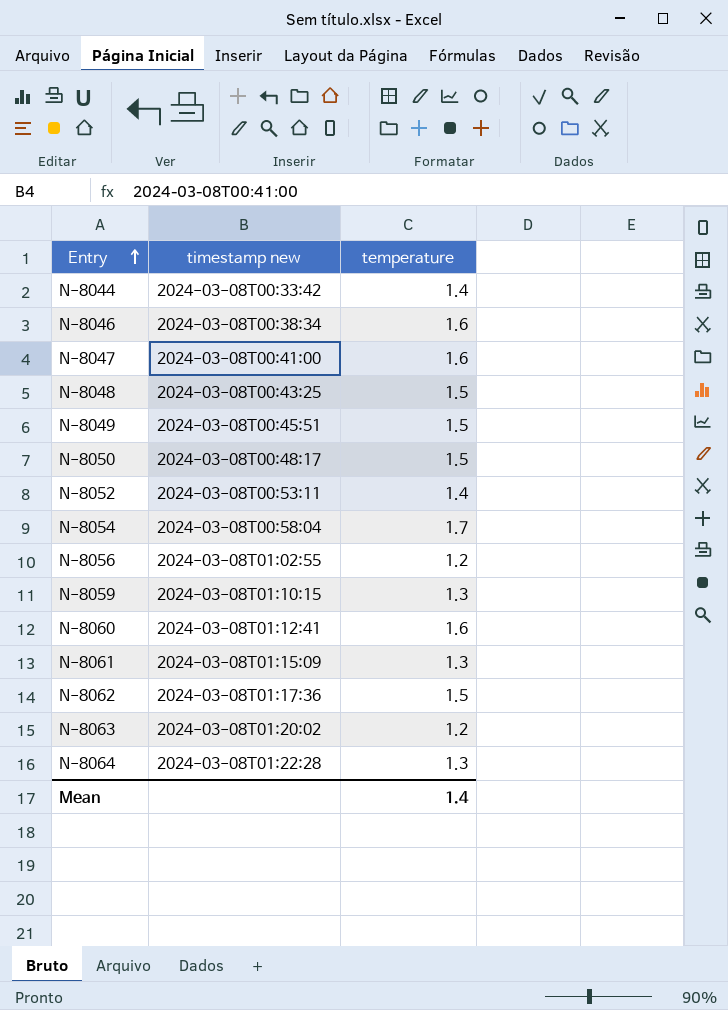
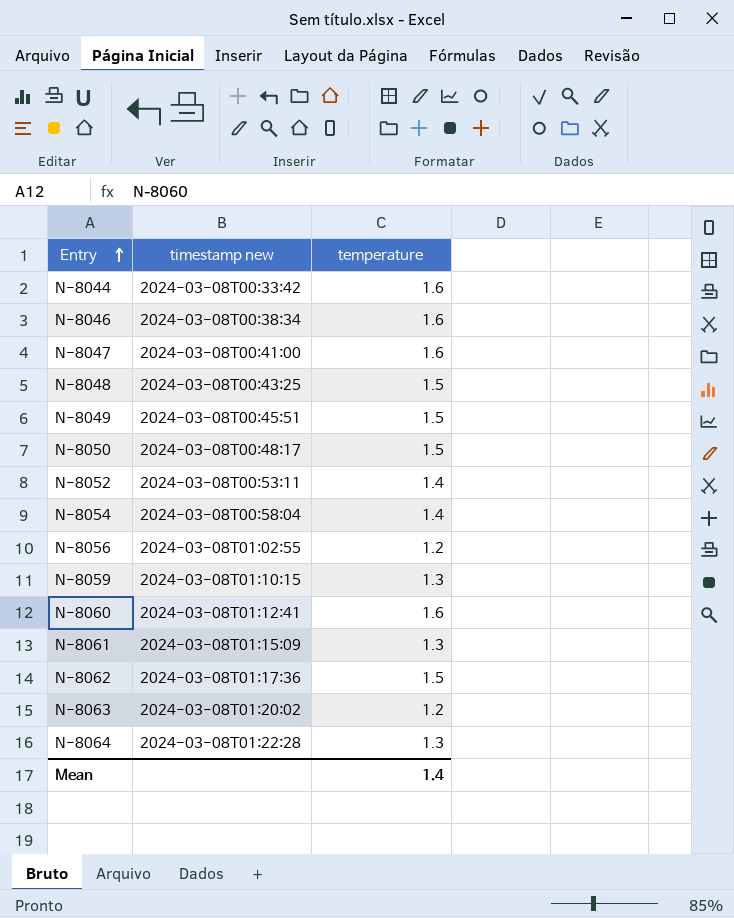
N-8044 | temperature: 1.4 -> 1.6
N-8054 | temperature: 1.7 -> 1.4

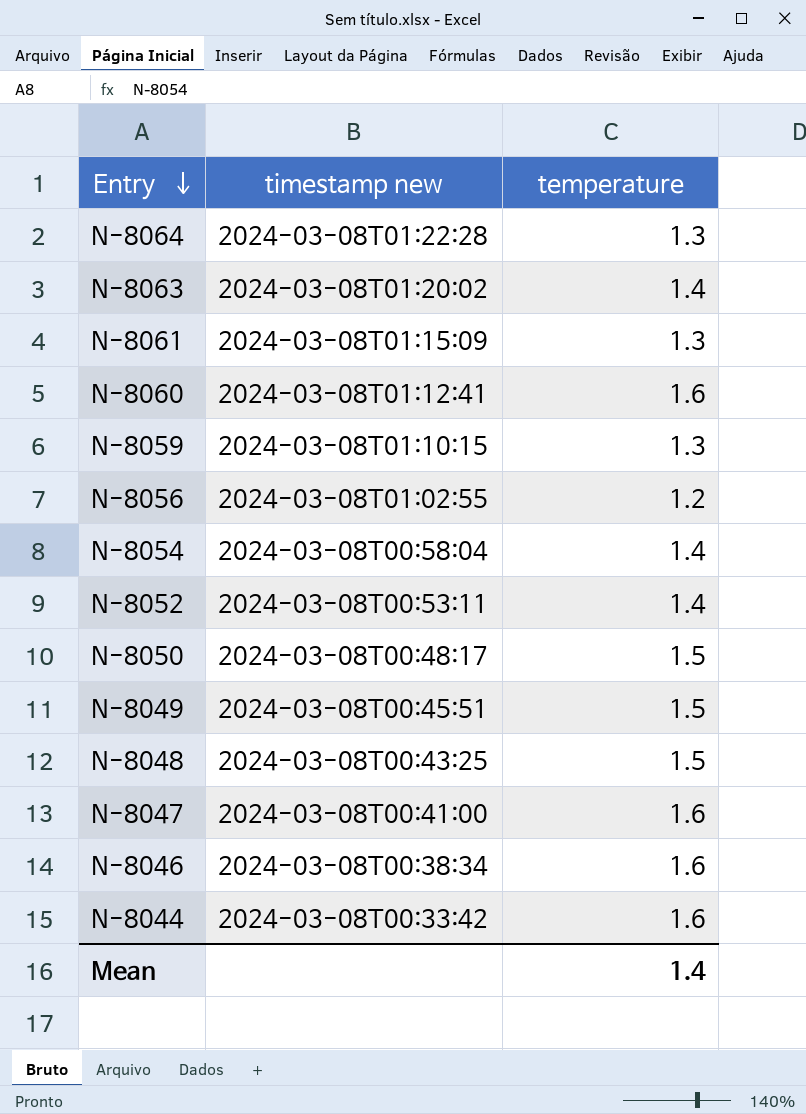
row order: Entry ascending -> Entry descending
row N-8062: 2024-03-08T01:17:36 | 1.5 -> none
N-8063 | temperature: 1.2 -> 1.4

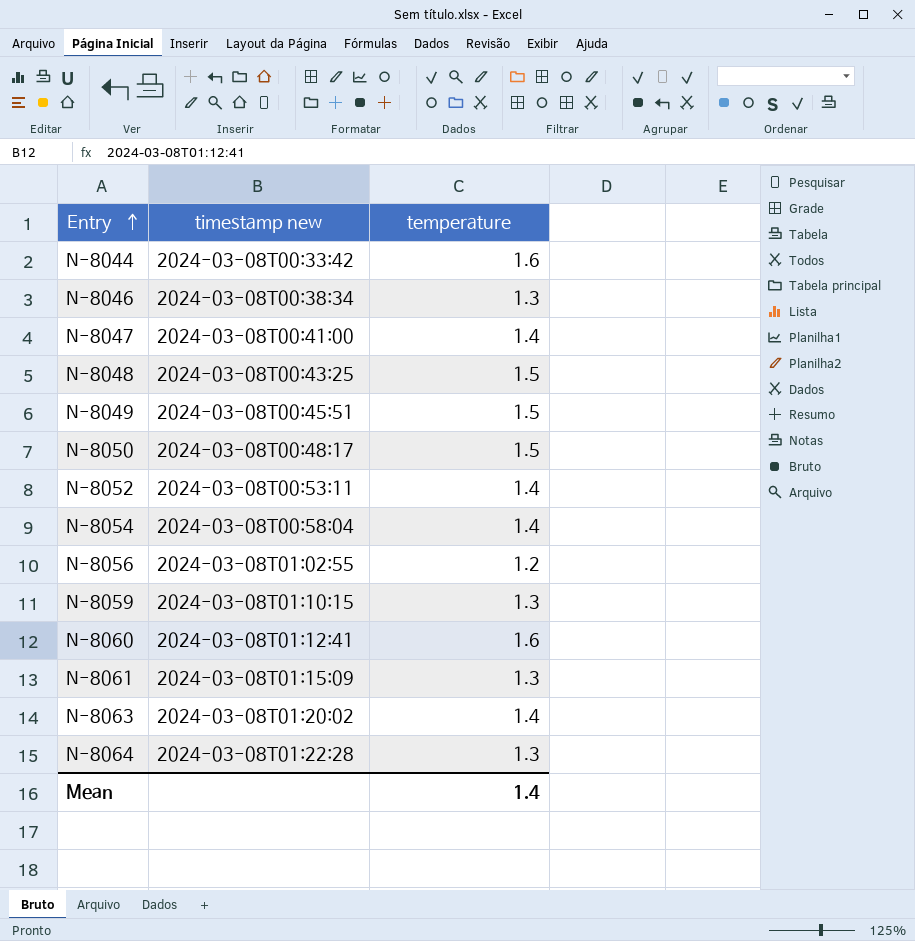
row order: Entry descending -> Entry ascending
N-8046 | temperature: 1.6 -> 1.3
N-8047 | temperature: 1.6 -> 1.4

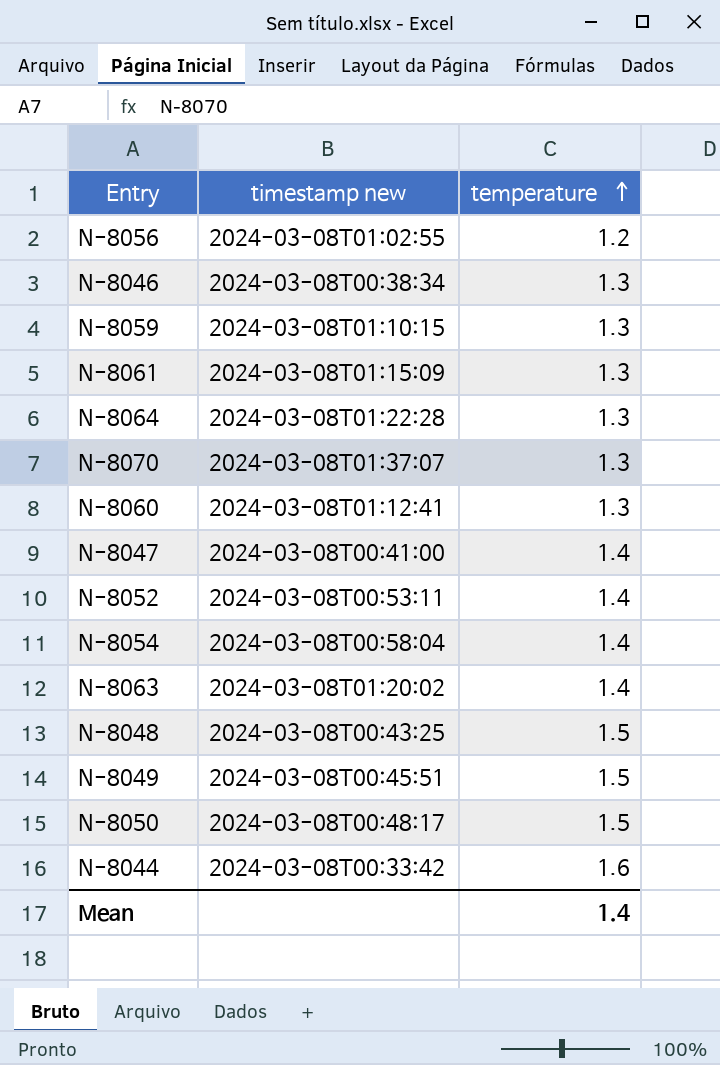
row order: Entry ascending -> temperature ascending
row N-8070: none -> 2024-03-08T01:37:07 | 1.3
N-8060 | temperature: 1.6 -> 1.3

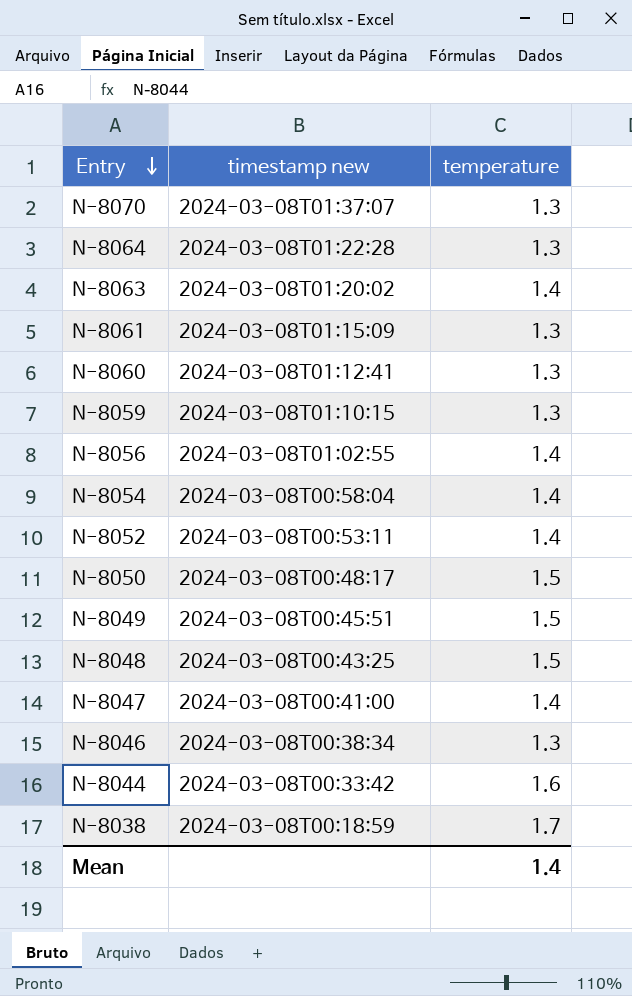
row order: temperature ascending -> Entry descending
N-8056 | temperature: 1.2 -> 1.4
row N-8038: none -> 2024-03-08T00:18:59 | 1.7

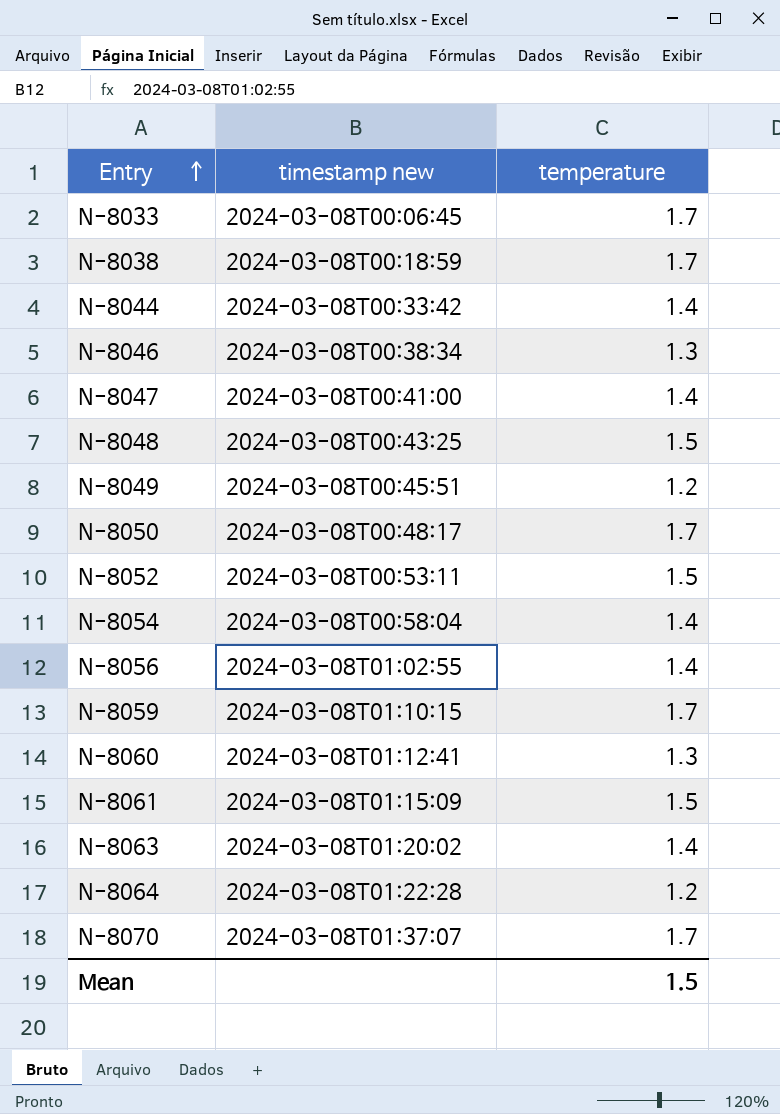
row order: Entry descending -> Entry ascending
row N-8033: none -> 2024-03-08T00:06:45 | 1.7
N-8044 | temperature: 1.6 -> 1.4
N-8049 | temperature: 1.5 -> 1.2
N-8050 | temperature: 1.5 -> 1.7
N-8052 | temperature: 1.4 -> 1.5
N-8059 | temperature: 1.3 -> 1.7
N-8061 | temperature: 1.3 -> 1.5
N-8064 | temperature: 1.3 -> 1.2
N-8070 | temperature: 1.3 -> 1.7
Mean | temperature: 1.4 -> 1.5

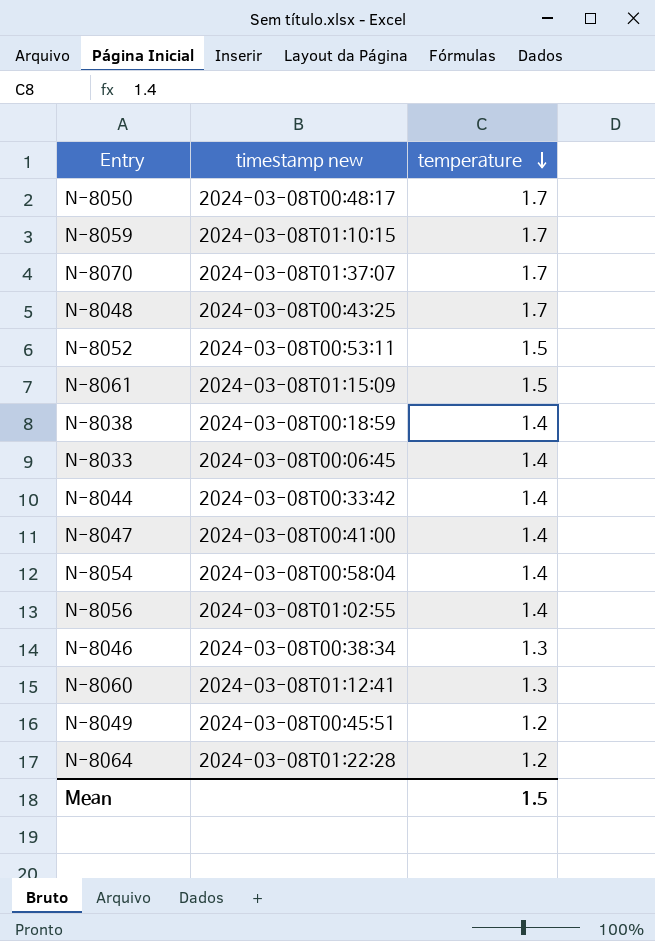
row order: Entry ascending -> temperature descending
row N-8063: 2024-03-08T01:20:02 | 1.4 -> none
N-8048 | temperature: 1.5 -> 1.7
N-8038 | temperature: 1.7 -> 1.4
N-8033 | temperature: 1.7 -> 1.4

